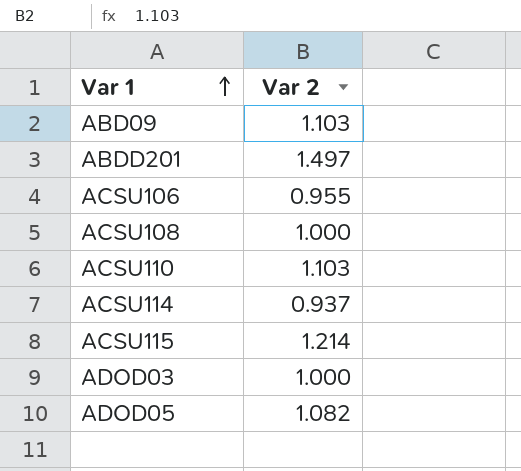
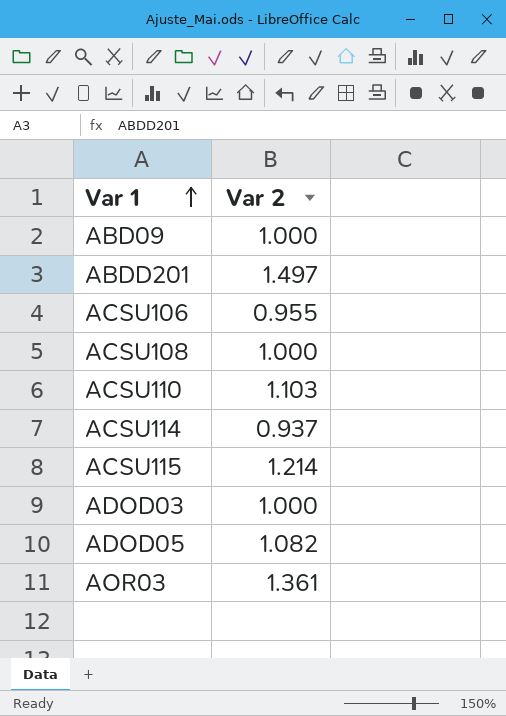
ABD09 | Var 2: 1.103 -> 1.000
row AOR03: none -> 1.361

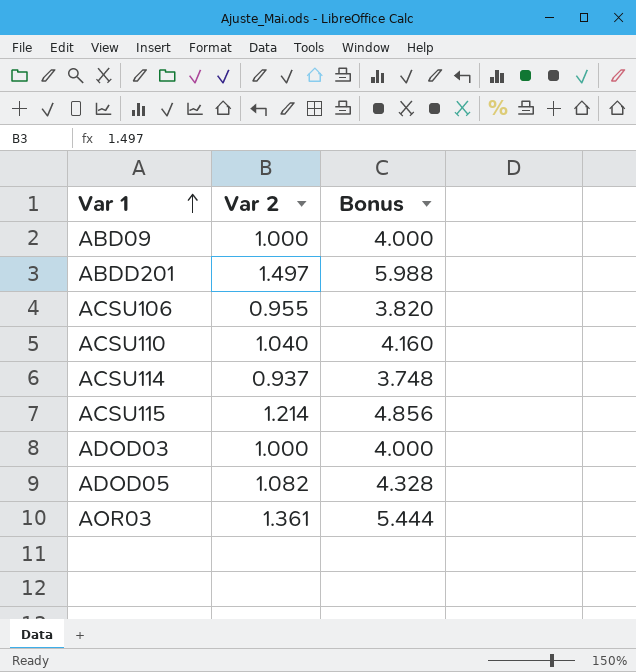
column Bonus | formula: none -> [Var 2] * 4
row ACSU108: 1.000 -> none
ACSU110 | Var 2: 1.103 -> 1.040

